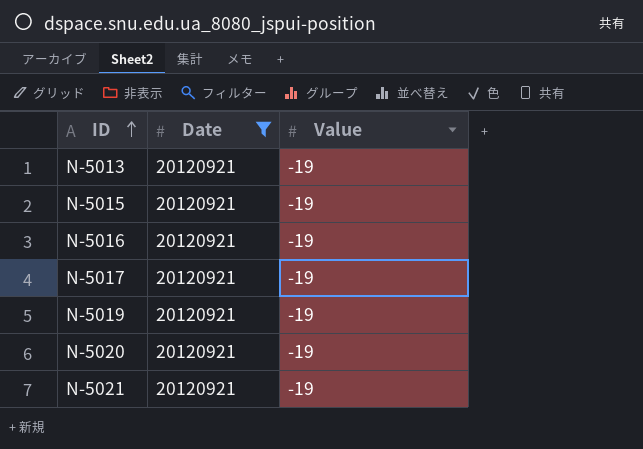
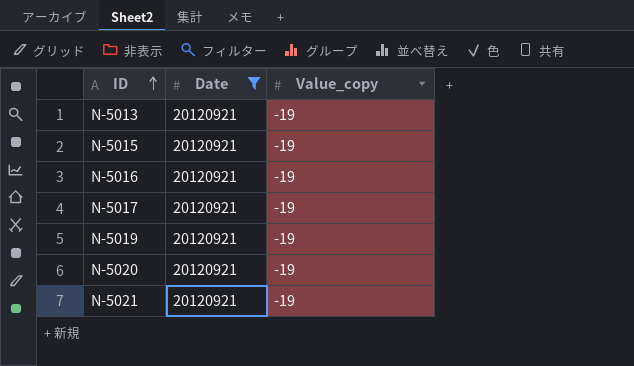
column name: Value -> Value_copy

